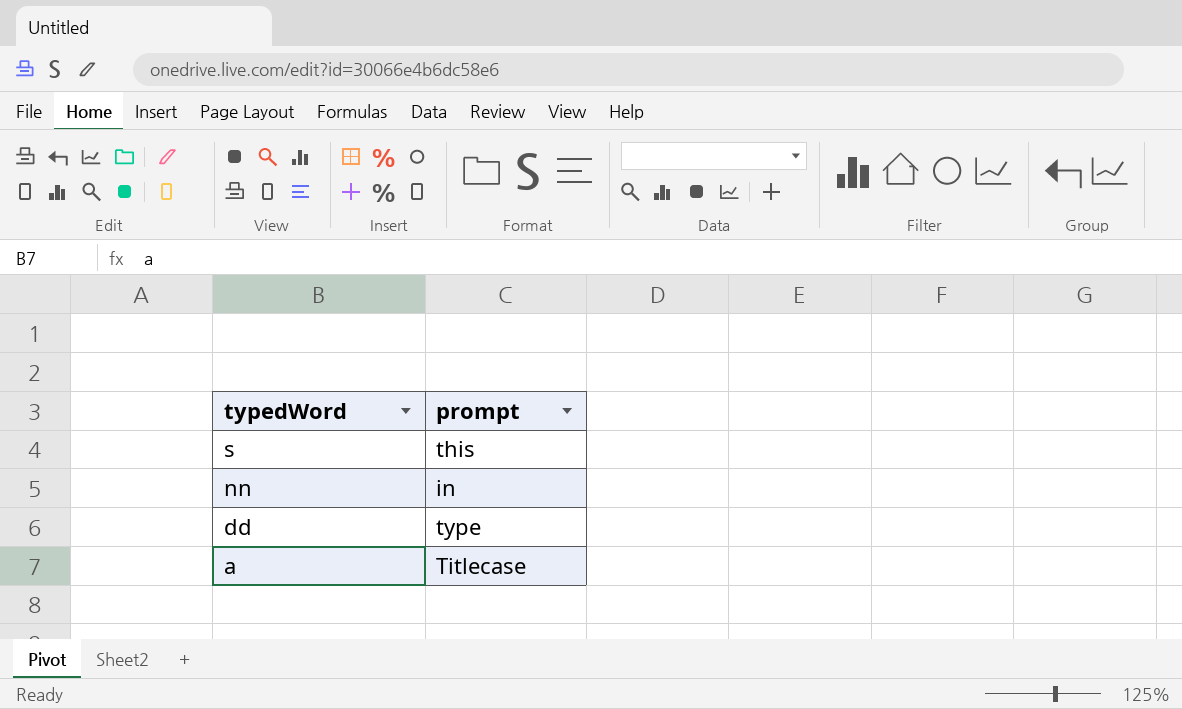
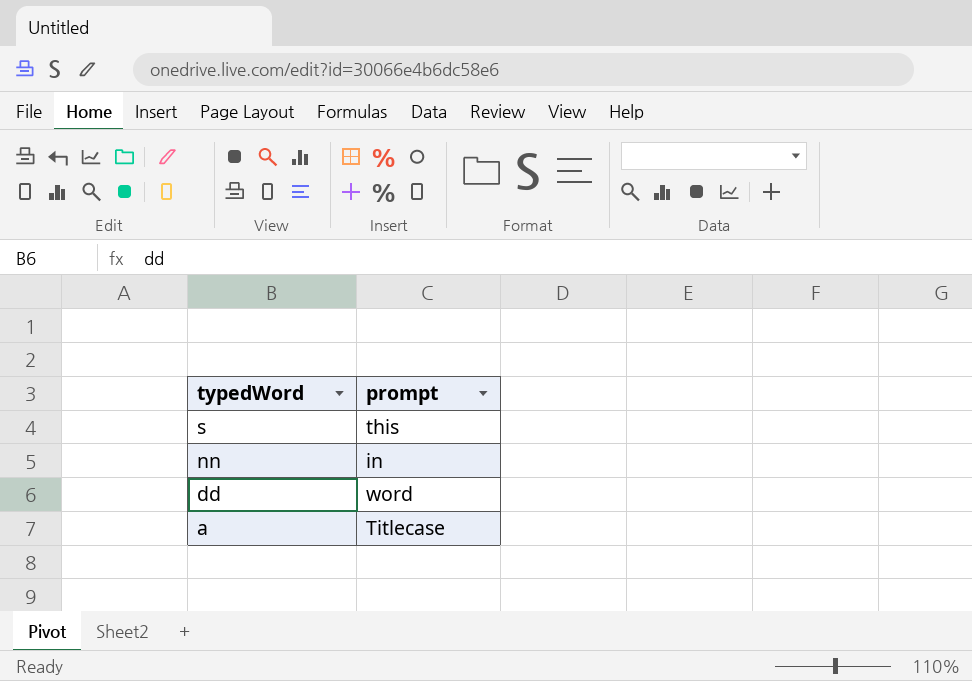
dd | prompt: type -> word

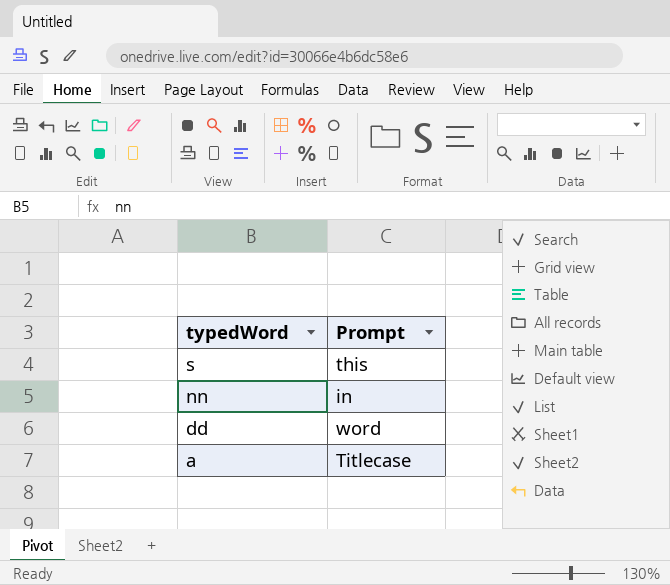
column name: prompt -> Prompt

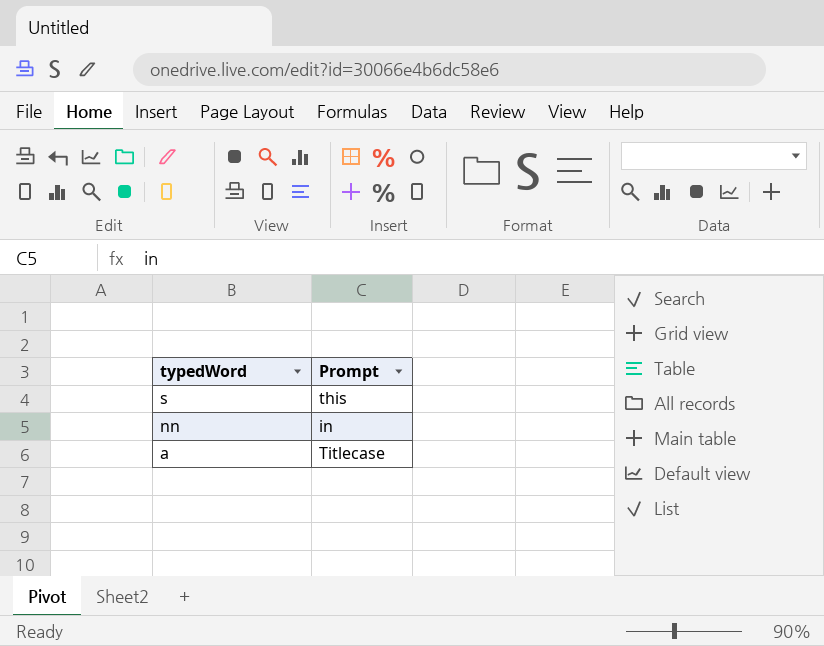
row dd: word -> none

